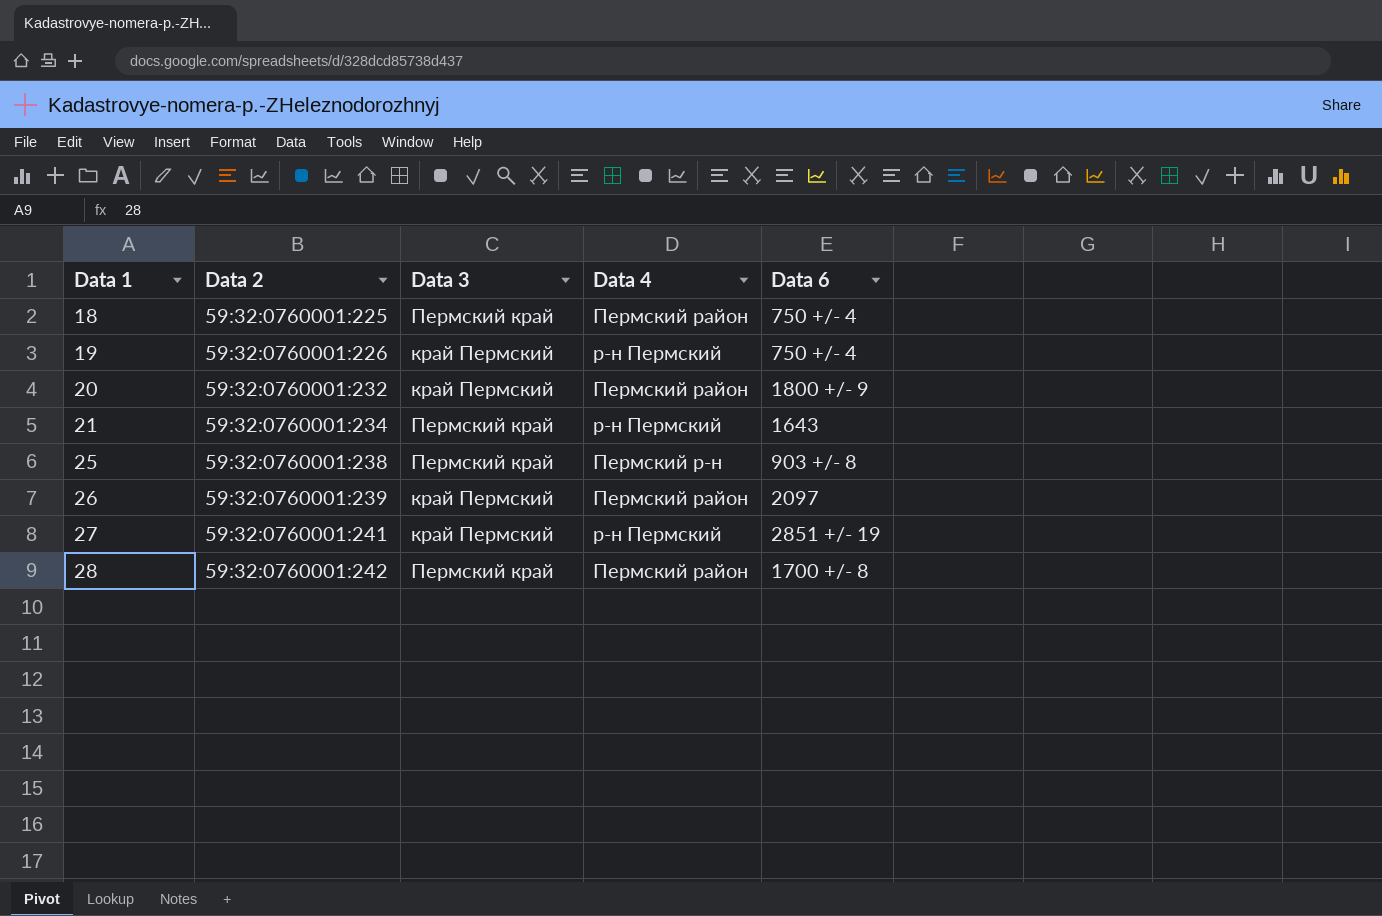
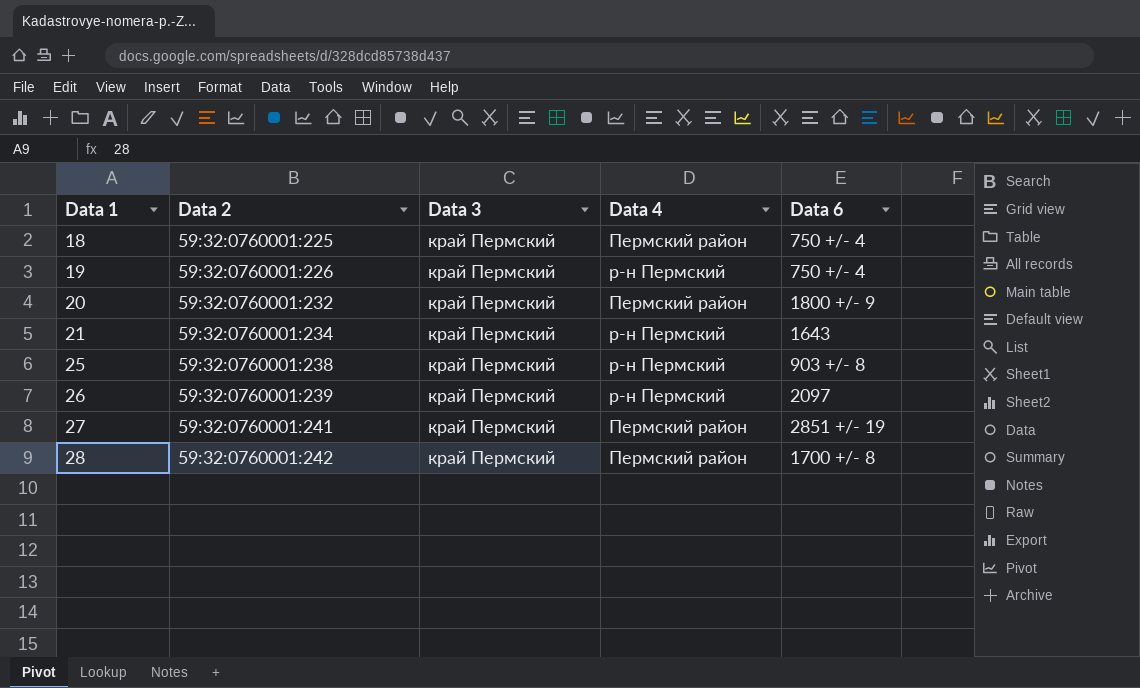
18 | Data 3: Пермский край -> край Пермский
21 | Data 3: Пермский край -> край Пермский
25 | Data 3: Пермский край -> край Пермский
25 | Data 4: Пермский р-н -> р-н Пермский
26 | Data 4: Пермский район -> р-н Пермский
27 | Data 4: р-н Пермский -> Пермский район
28 | Data 3: Пермский край -> край Пермский

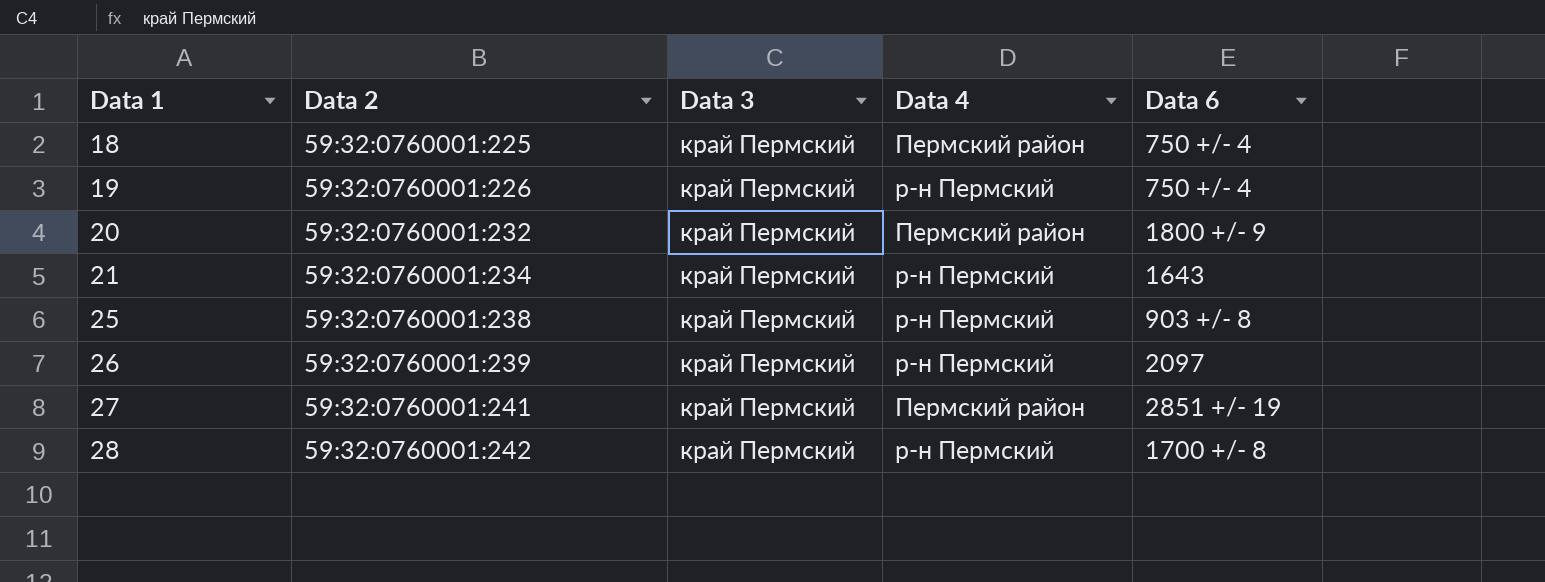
28 | Data 4: Пермский район -> р-н Пермский

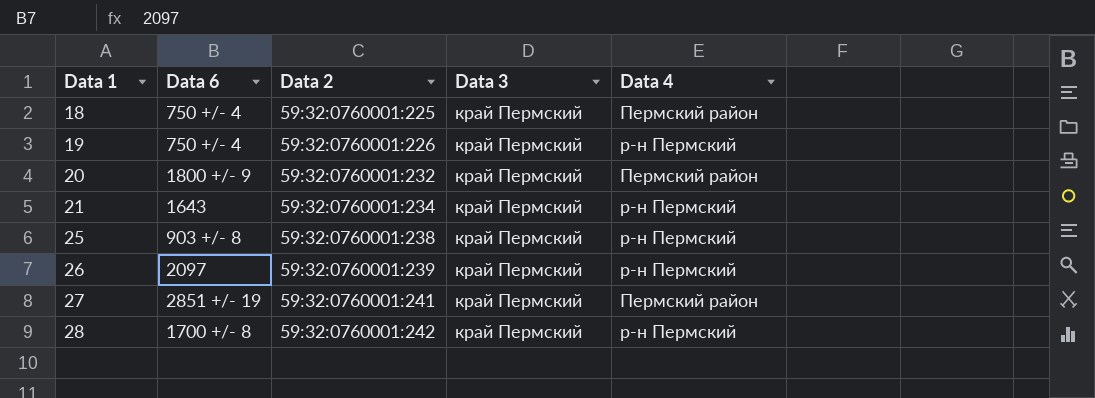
column Data 6 | position: 5 -> 2

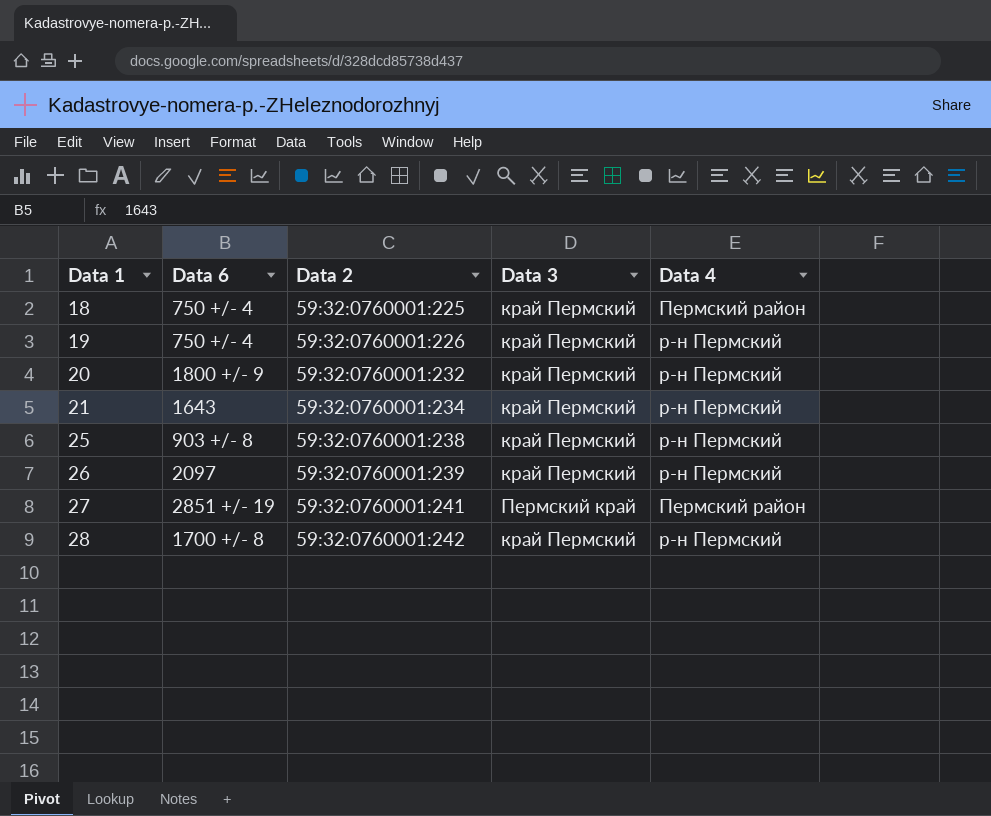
20 | Data 4: Пермский район -> р-н Пермский
27 | Data 3: край Пермский -> Пермский край

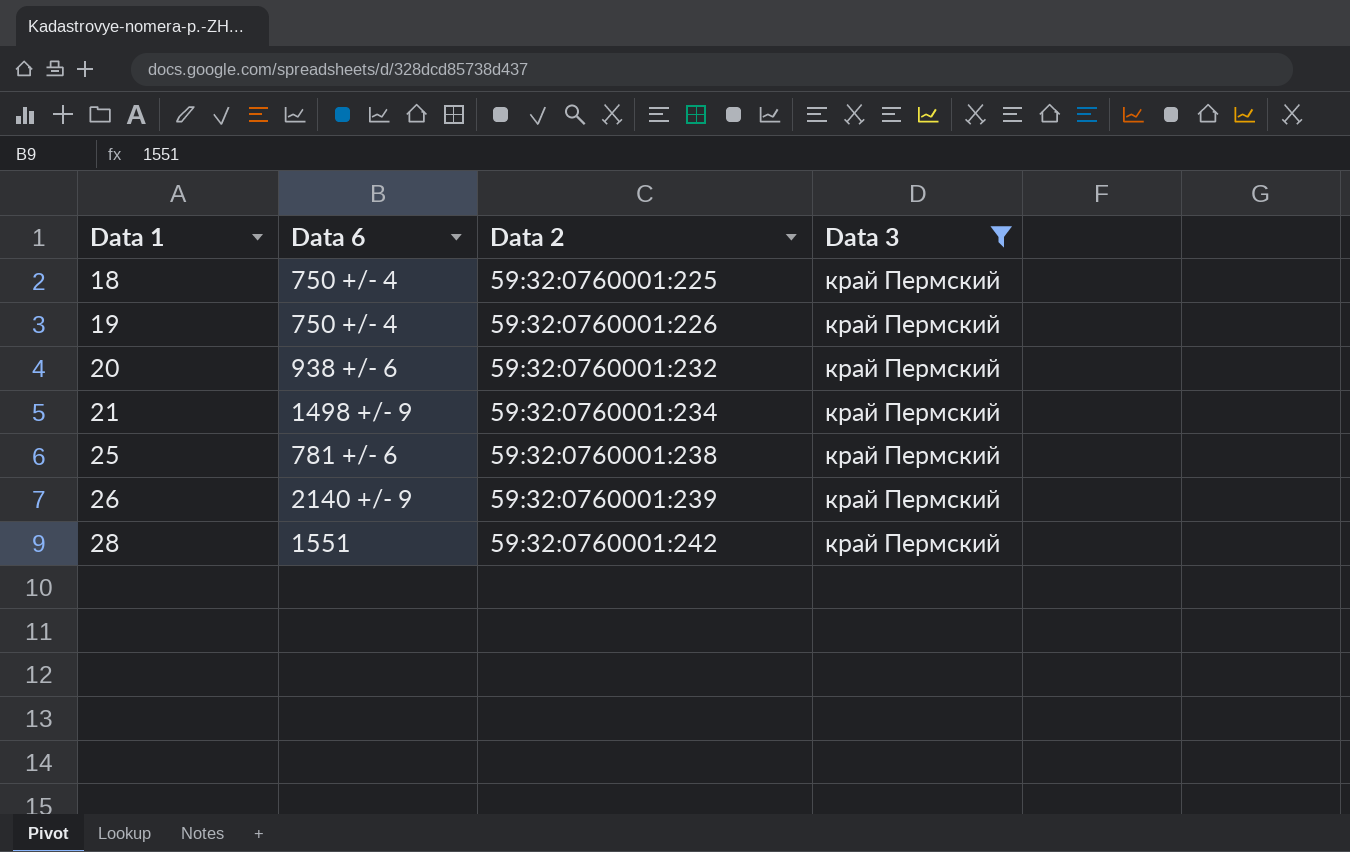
filter: none -> Data 3 = край Пермский
column Data 4 | position: 5 -> none
20 | Data 6: 1800 +/- 9 -> 938 +/- 6
21 | Data 6: 1643 -> 1498 +/- 9
25 | Data 6: 903 +/- 8 -> 781 +/- 6
26 | Data 6: 2097 -> 2140 +/- 9
28 | Data 6: 1700 +/- 8 -> 1551

